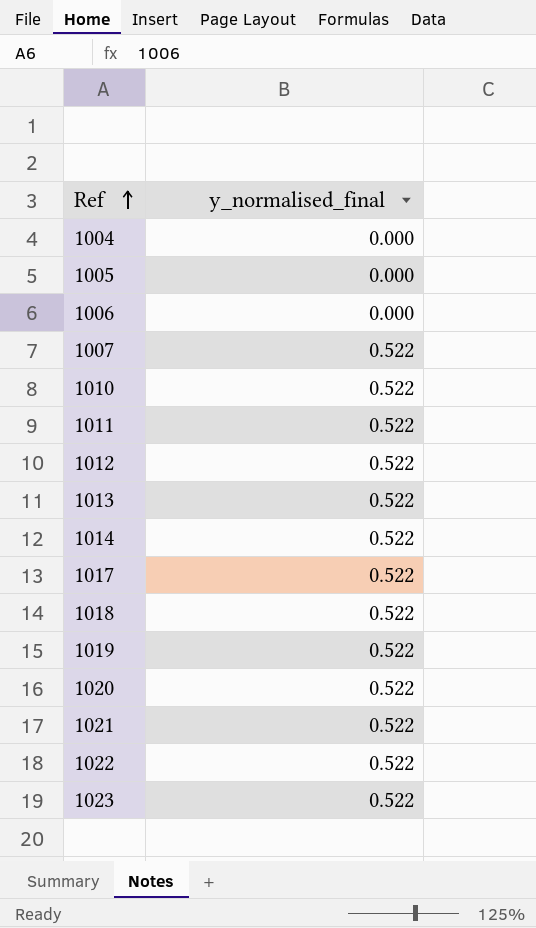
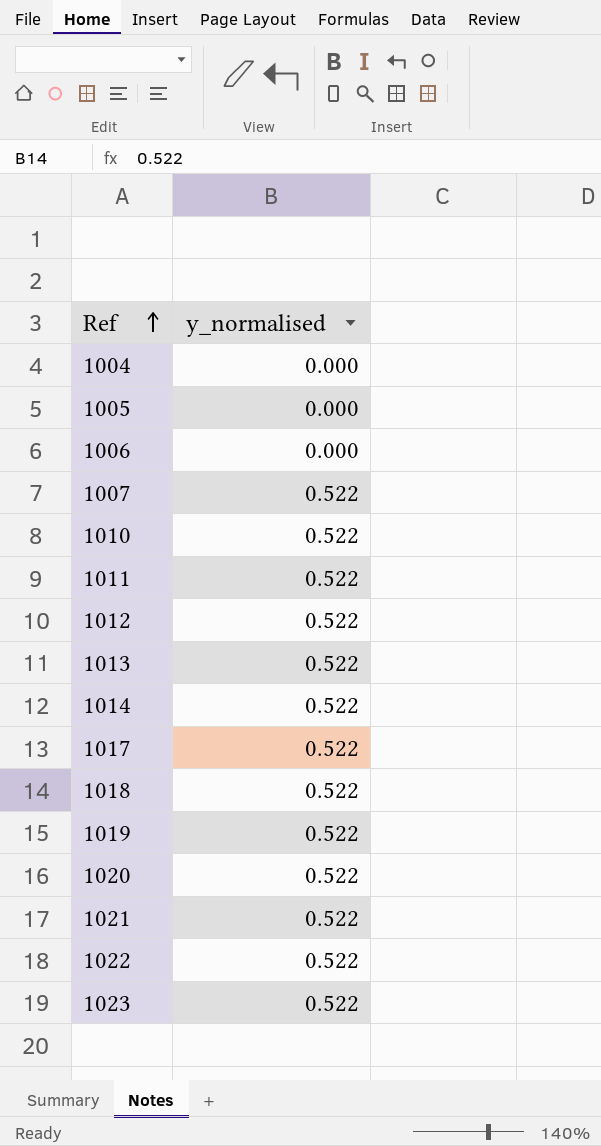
column name: y_normalised_final -> y_normalised

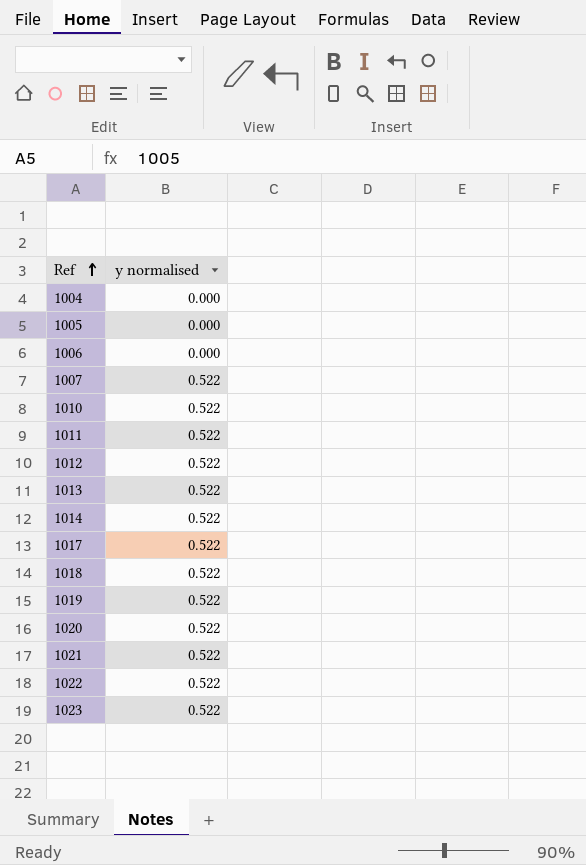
column name: y_normalised -> y normalised

